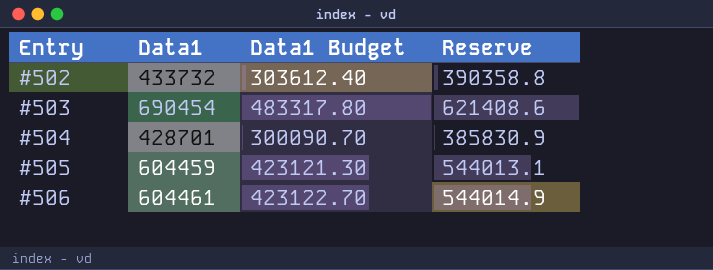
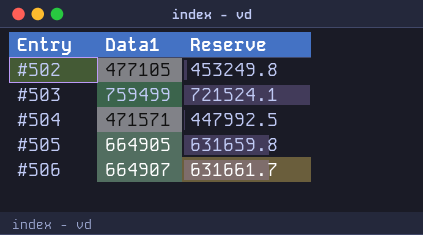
column Data1 Budget | formula: [Data1] * 0.7 -> none
column Reserve | formula: [Data1] * 0.9 -> [Data1] * 0.95
#502 | Data1: 433732 -> 477105
#503 | Data1: 690454 -> 759499
#504 | Data1: 428701 -> 471571
#505 | Data1: 604459 -> 664905
#506 | Data1: 604461 -> 664907

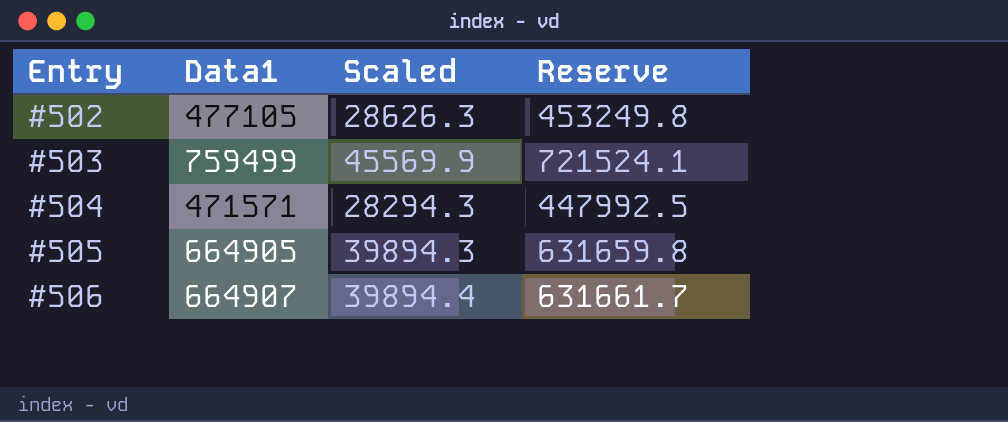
column Scaled | formula: none -> [Data1] * 0.06

